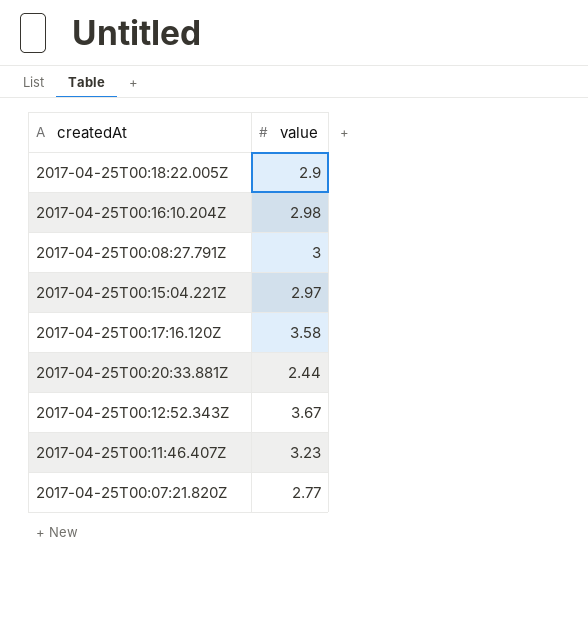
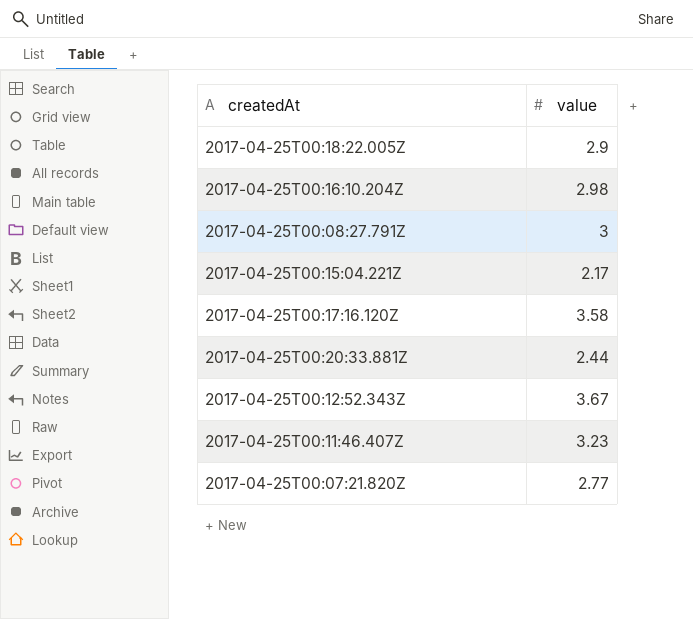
2017-04-25T00:15:04.221Z | value: 2.97 -> 2.17

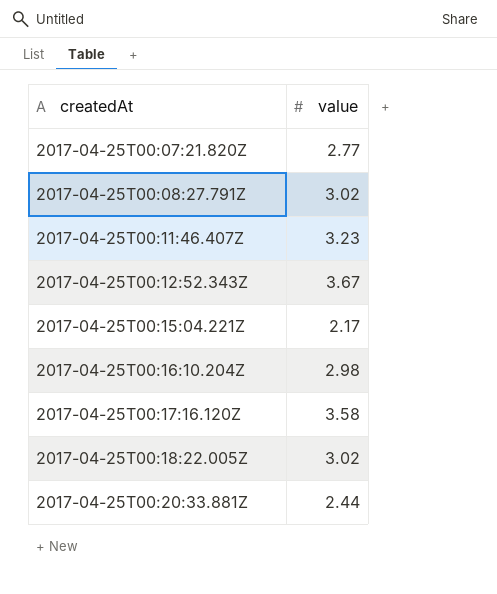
row order: none -> createdAt ascending
2017-04-25T00:08:27.791Z | value: 3 -> 3.02
2017-04-25T00:18:22.005Z | value: 2.9 -> 3.02

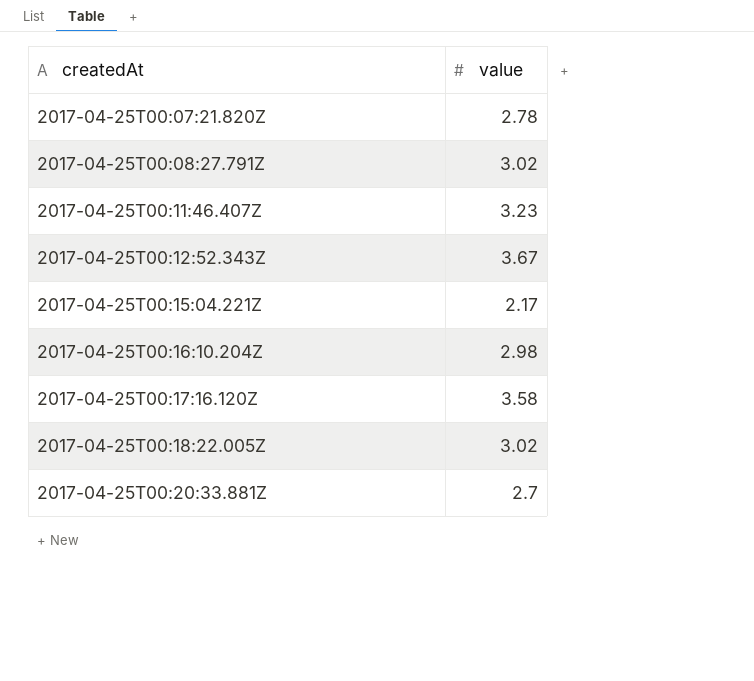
2017-04-25T00:07:21.820Z | value: 2.77 -> 2.78
2017-04-25T00:20:33.881Z | value: 2.44 -> 2.7

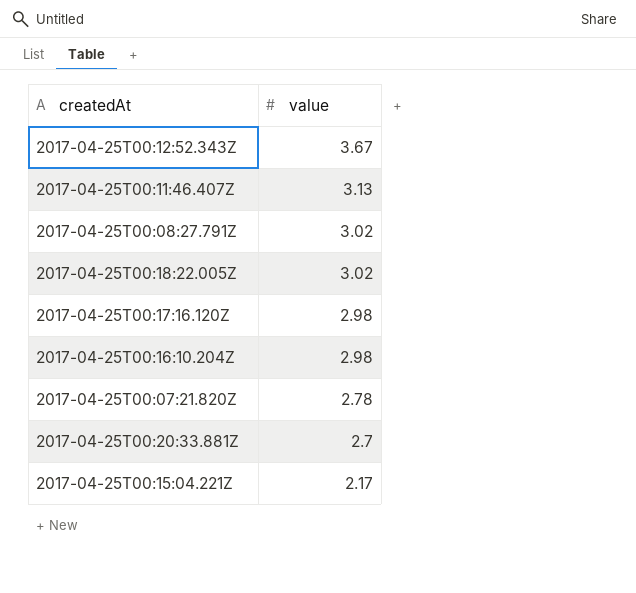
row order: createdAt ascending -> value descending
2017-04-25T00:11:46.407Z | value: 3.23 -> 3.13
2017-04-25T00:17:16.120Z | value: 3.58 -> 2.98

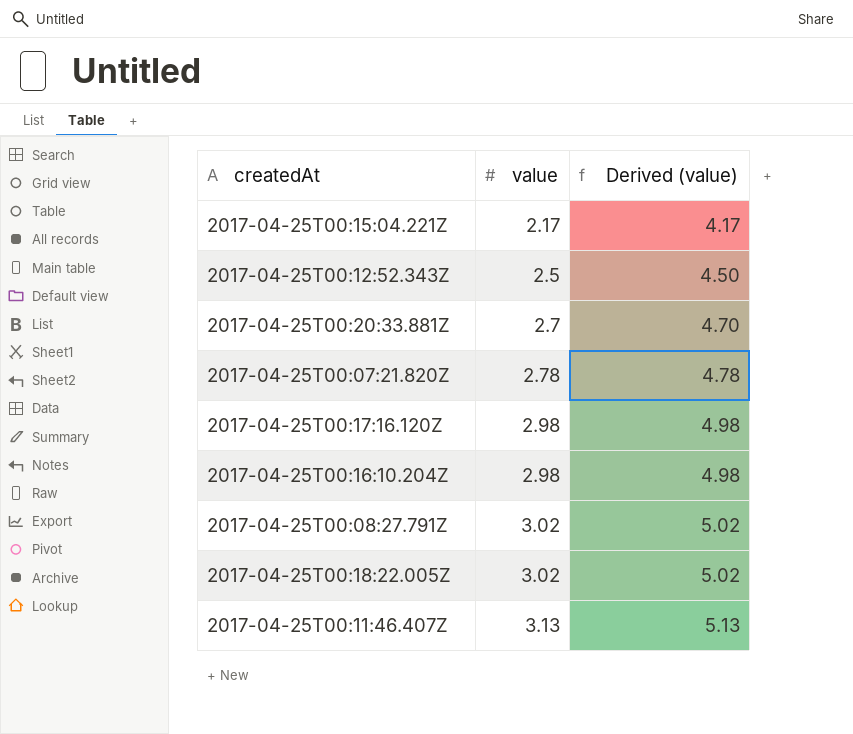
row order: value descending -> value ascending
column Derived (value) | formula: none -> [value] + 2
2017-04-25T00:12:52.343Z | value: 3.67 -> 2.5

